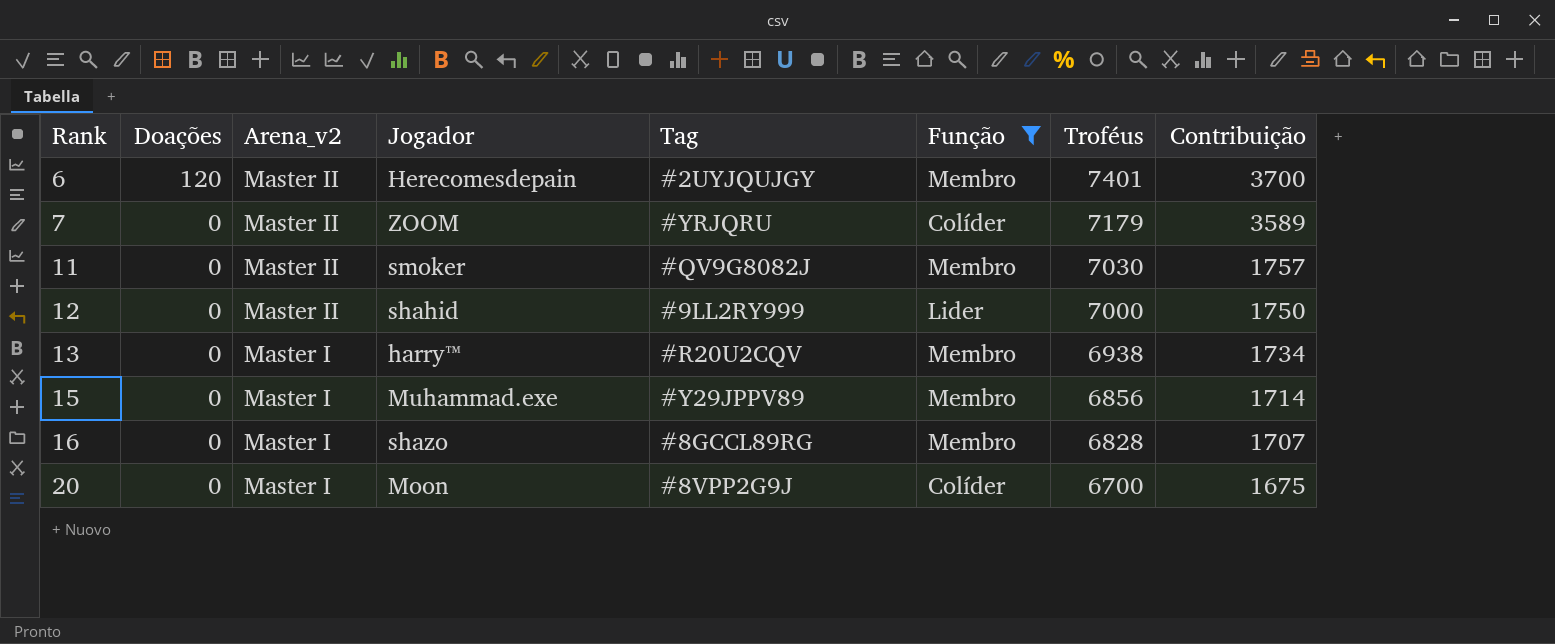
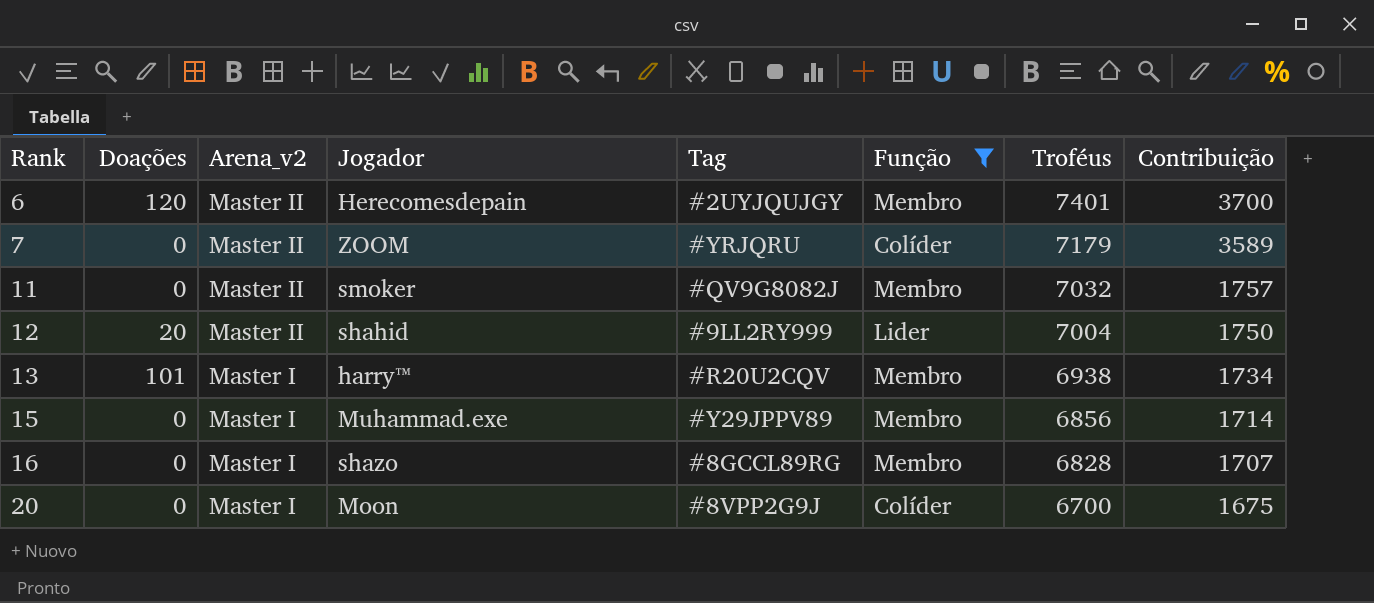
11 | Troféus: 7030 -> 7032
12 | Doações: 0 -> 20
12 | Troféus: 7000 -> 7004
13 | Doações: 0 -> 101

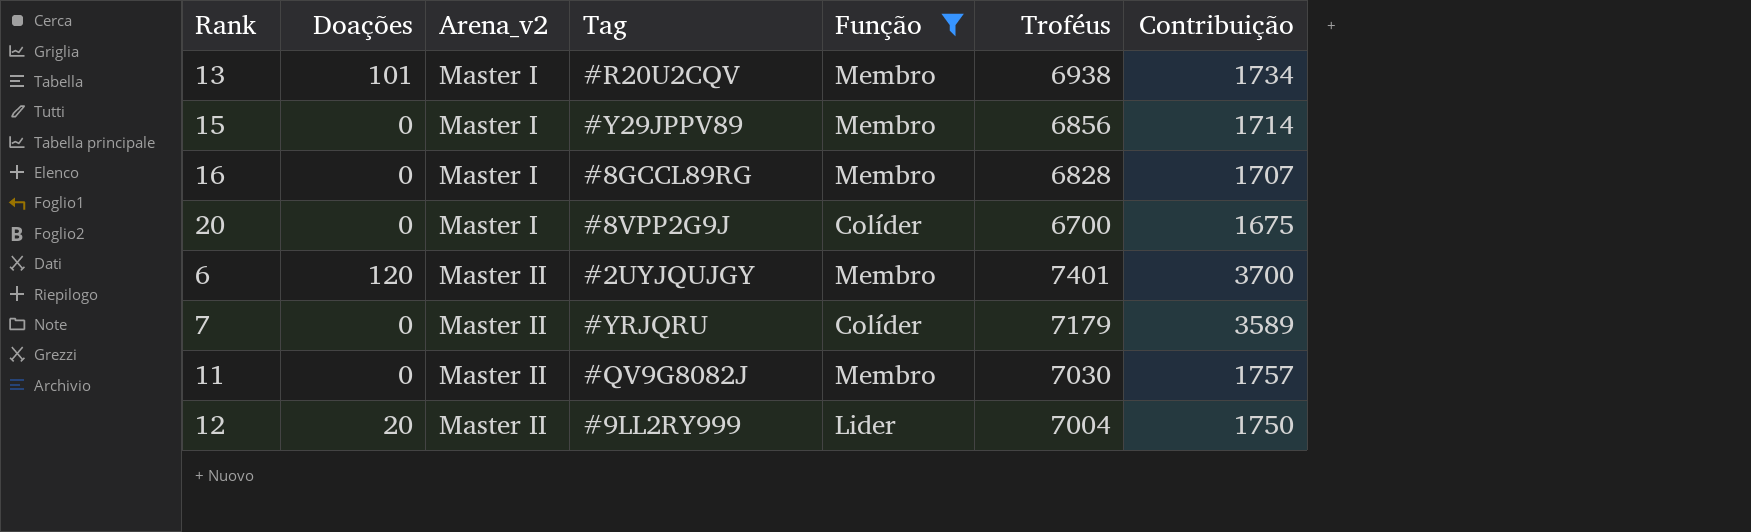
row order: Rank ascending -> Arena_v2 ascending
column Jogador | position: 4 -> none
11 | Troféus: 7032 -> 7030

